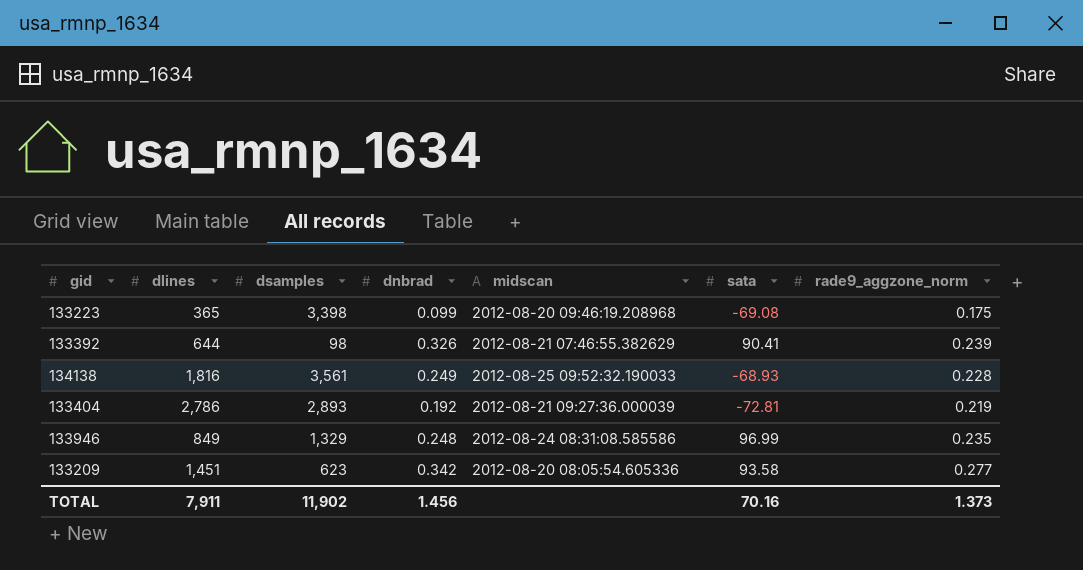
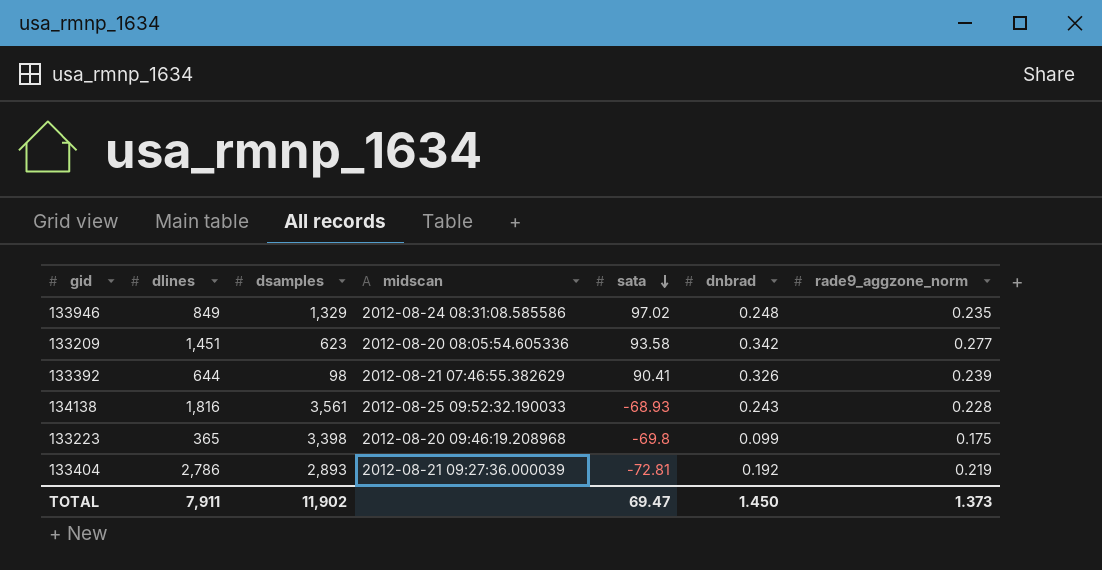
row order: none -> sata descending
column dnbrad | position: 4 -> 6
133946 | sata: 96.99 -> 97.02
134138 | dnbrad: 0.249 -> 0.243
133223 | sata: -69.08 -> -69.8
TOTAL | sata: 70.16 -> 69.47
TOTAL | dnbrad: 1.456 -> 1.450

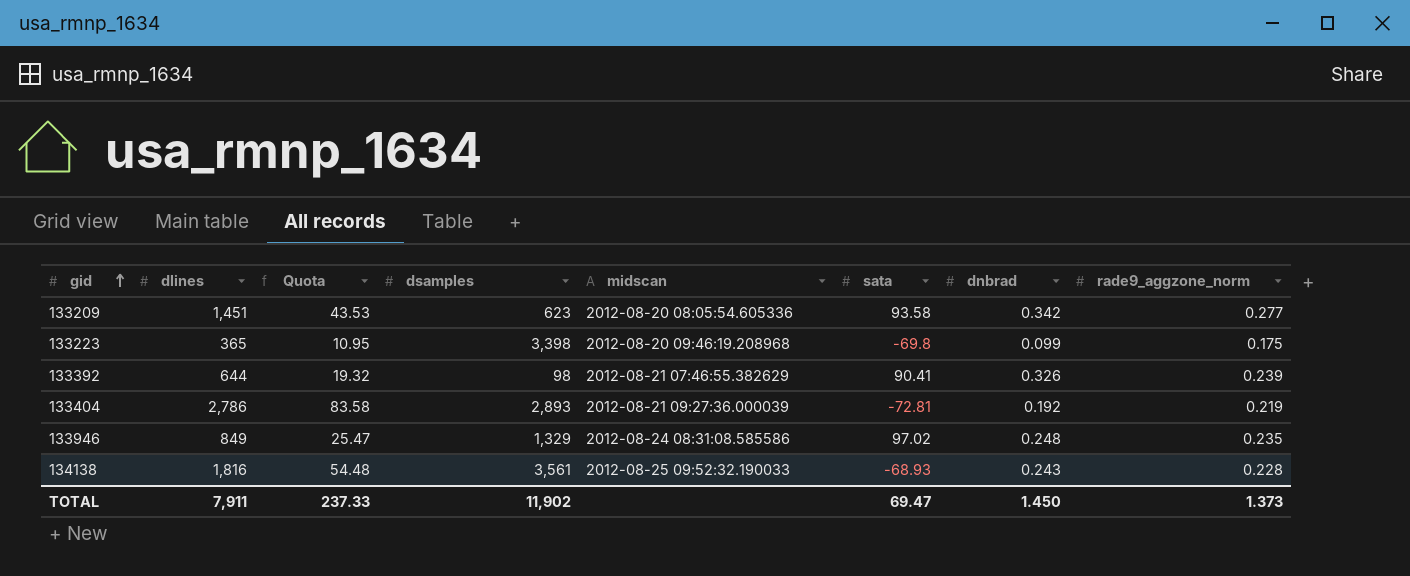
row order: sata descending -> gid ascending
column Quota | formula: none -> [dlines] * 0.03

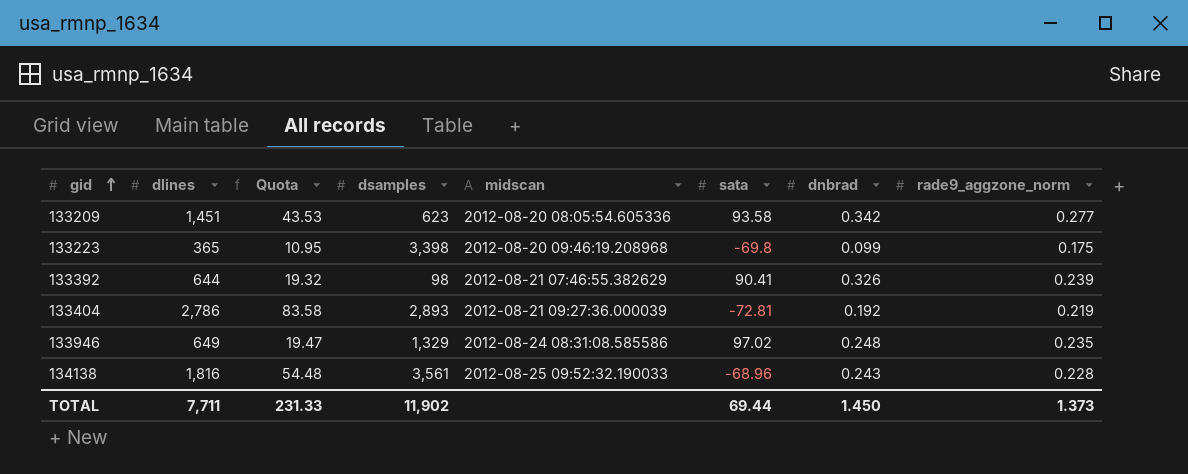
133946 | dlines: 849 -> 649
133946 | Quota: 25.47 -> 19.47
134138 | sata: -68.93 -> -68.96
TOTAL | dlines: 7,911 -> 7,711
TOTAL | Quota: 237.33 -> 231.33
TOTAL | sata: 69.47 -> 69.44

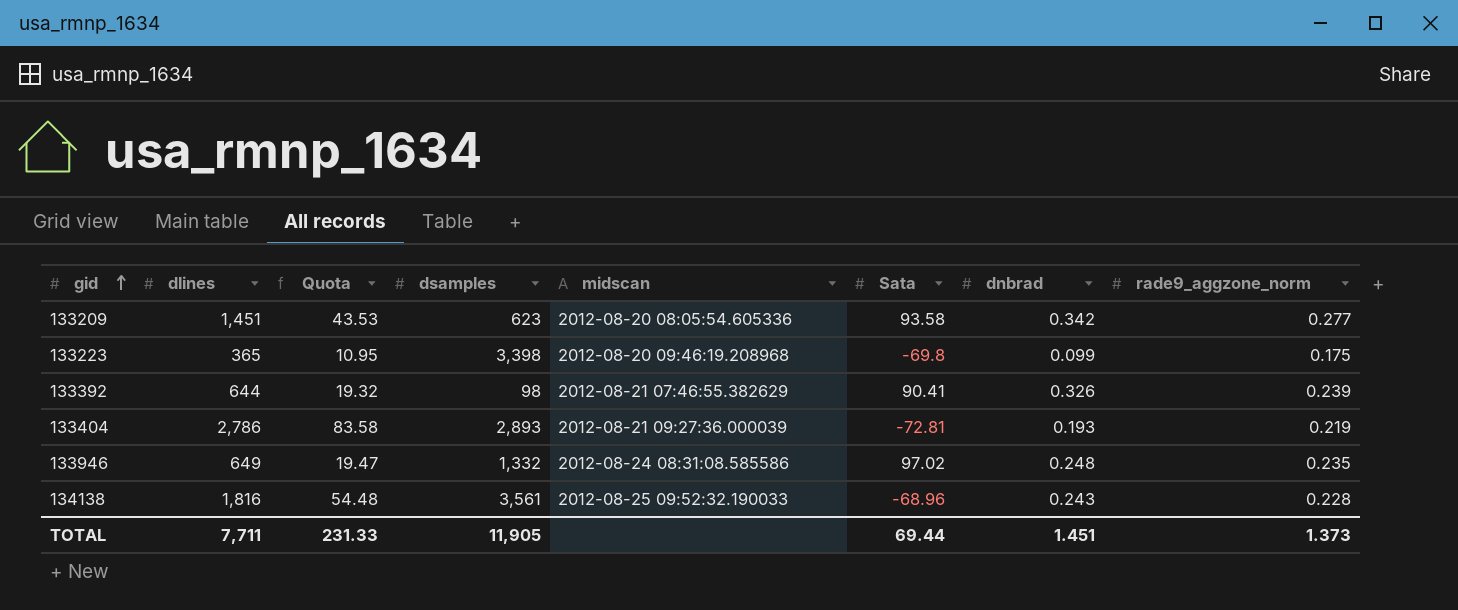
column name: sata -> Sata
133404 | dnbrad: 0.192 -> 0.193
133946 | dsamples: 1,329 -> 1,332
TOTAL | dsamples: 11,902 -> 11,905
TOTAL | dnbrad: 1.450 -> 1.451

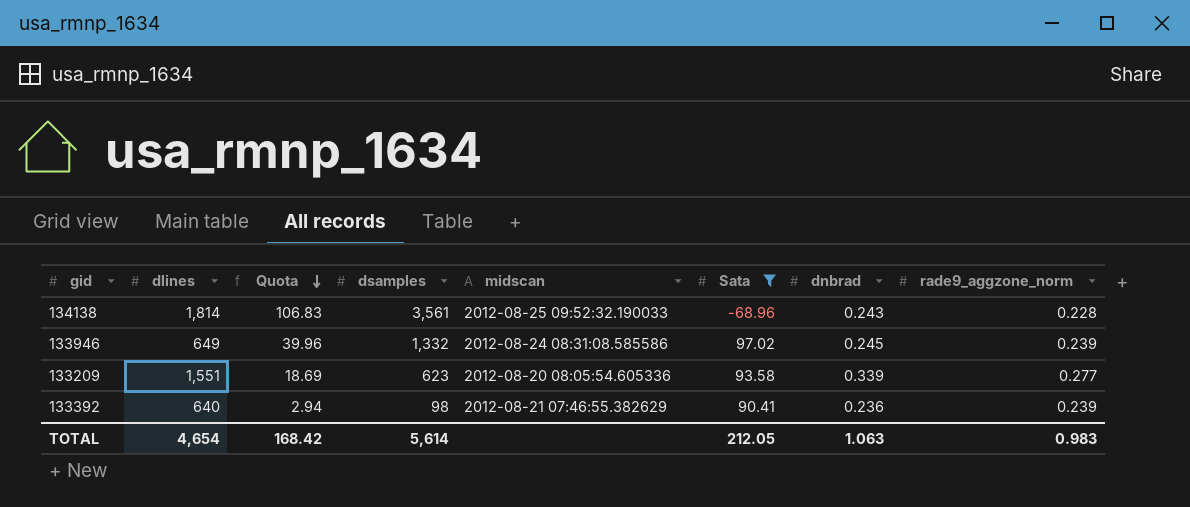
filter: none -> Sata >= -68.96
row order: gid ascending -> Quota descending
column Quota | formula: [dlines] * 0.03 -> [dsamples] * 0.03
134138 | dlines: 1,816 -> 1,814
133946 | dnbrad: 0.248 -> 0.245
133946 | rade9_aggzone_norm: 0.235 -> 0.239
133209 | dlines: 1,451 -> 1,551
133209 | dnbrad: 0.342 -> 0.339
133392 | dlines: 644 -> 640
133392 | dnbrad: 0.326 -> 0.236
TOTAL | dlines: 7,711 -> 4,654
TOTAL | Quota: 231.33 -> 168.42
TOTAL | dsamples: 11,905 -> 5,614
TOTAL | Sata: 69.44 -> 212.05
TOTAL | dnbrad: 1.451 -> 1.063
TOTAL | rade9_aggzone_norm: 1.373 -> 0.983

